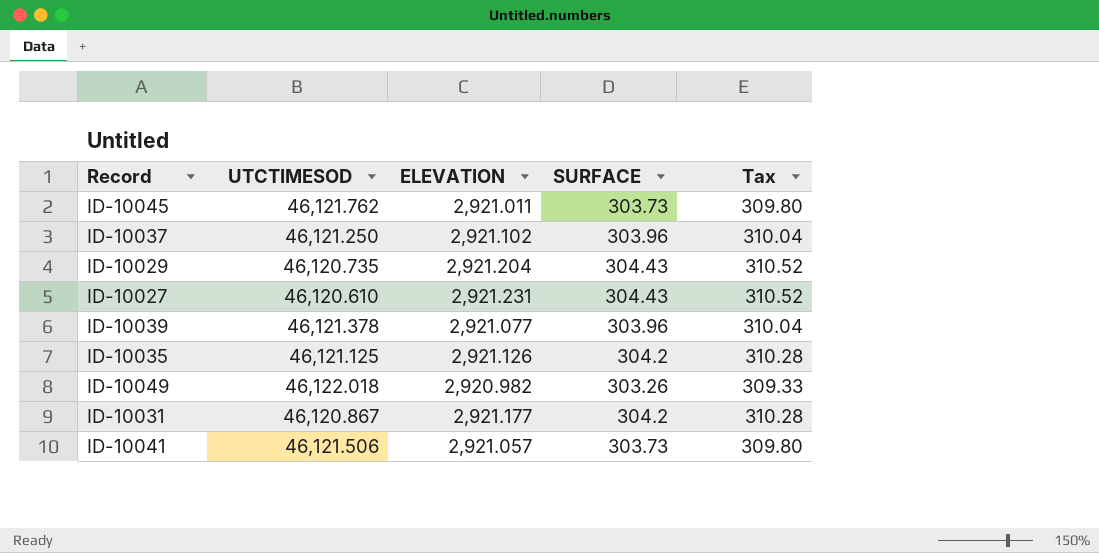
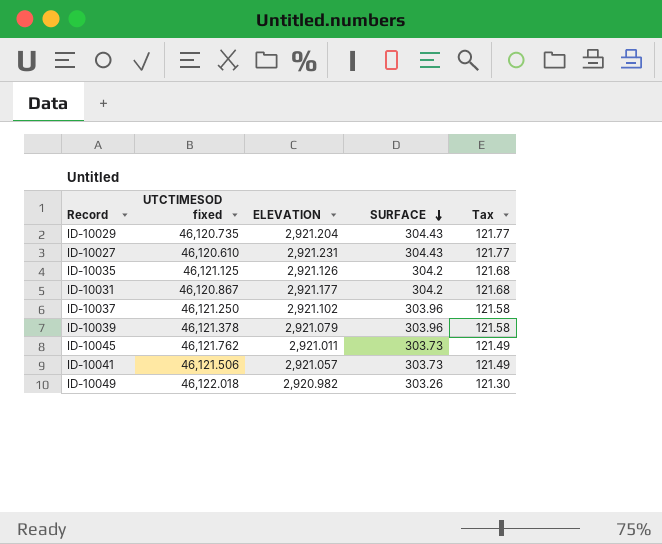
row order: none -> SURFACE descending
column name: UTCTIMESOD -> UTCTIMESOD fixed
column Tax | formula: [SURFACE] * 1.02 -> [SURFACE] * 0.4
ID-10039 | ELEVATION: 2,921.077 -> 2,921.079

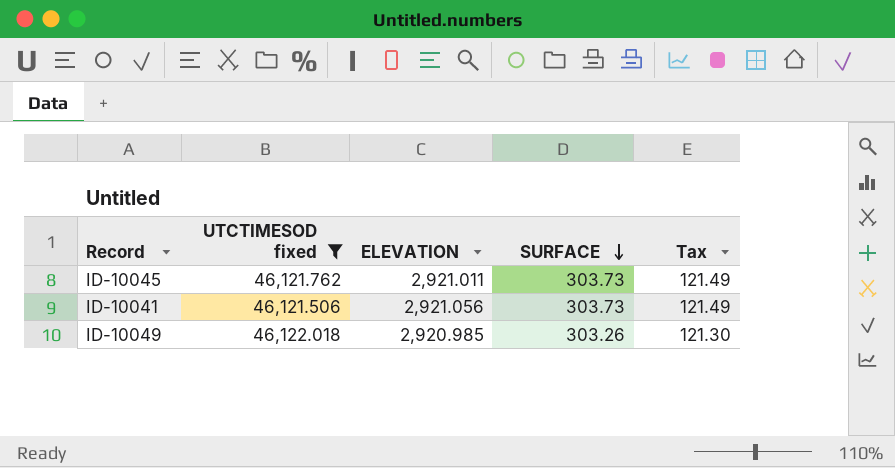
filter: none -> UTCTIMESOD fixed >= 46,121.506
ID-10041 | ELEVATION: 2,921.057 -> 2,921.056
ID-10049 | ELEVATION: 2,920.982 -> 2,920.985

